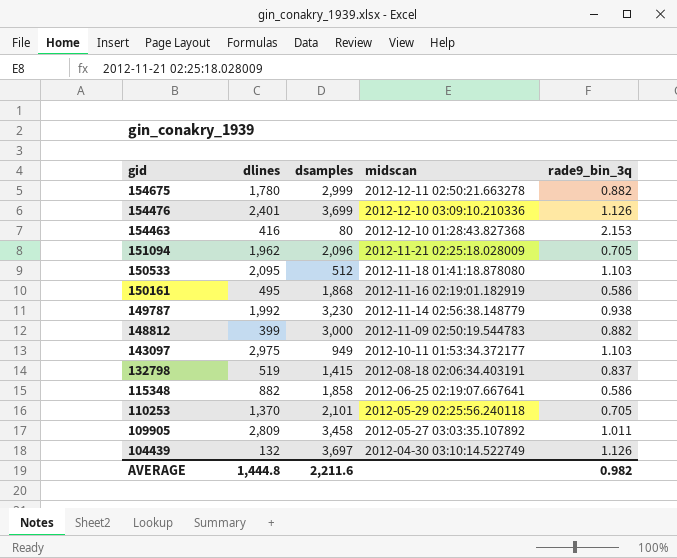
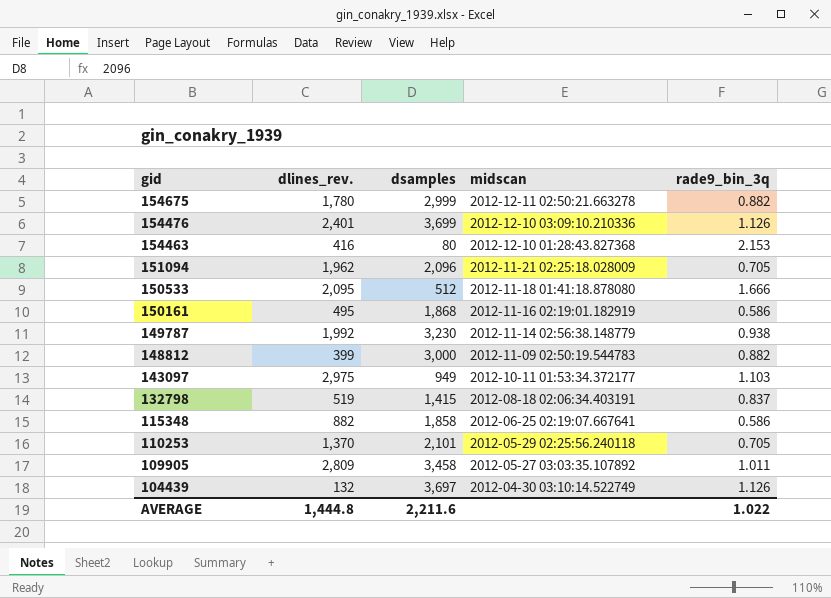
column name: dlines -> dlines_rev.
150533 | rade9_bin_3q: 1.103 -> 1.666
AVERAGE | rade9_bin_3q: 0.982 -> 1.022

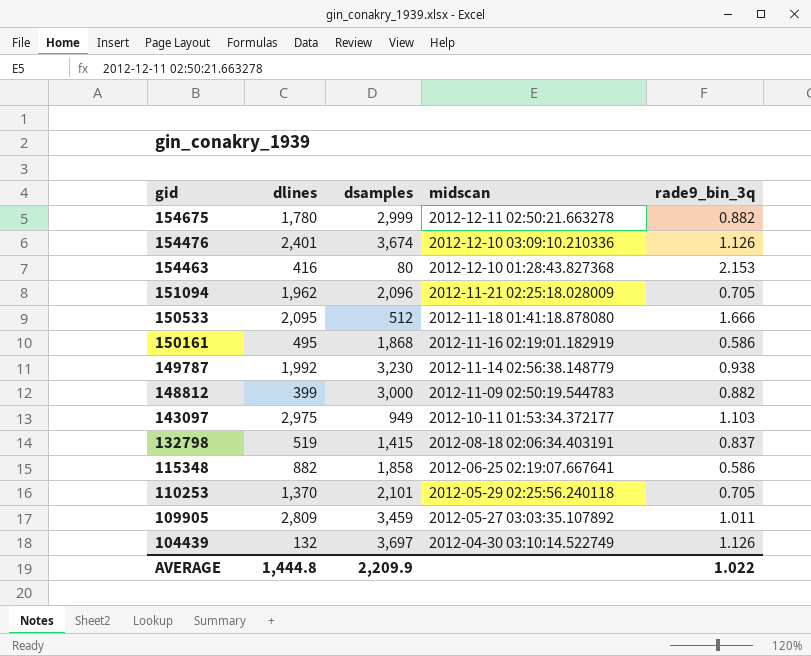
column name: dlines_rev. -> dlines
154476 | dsamples: 3,699 -> 3,674
109905 | dsamples: 3,458 -> 3,459
AVERAGE | dsamples: 2,211.6 -> 2,209.9

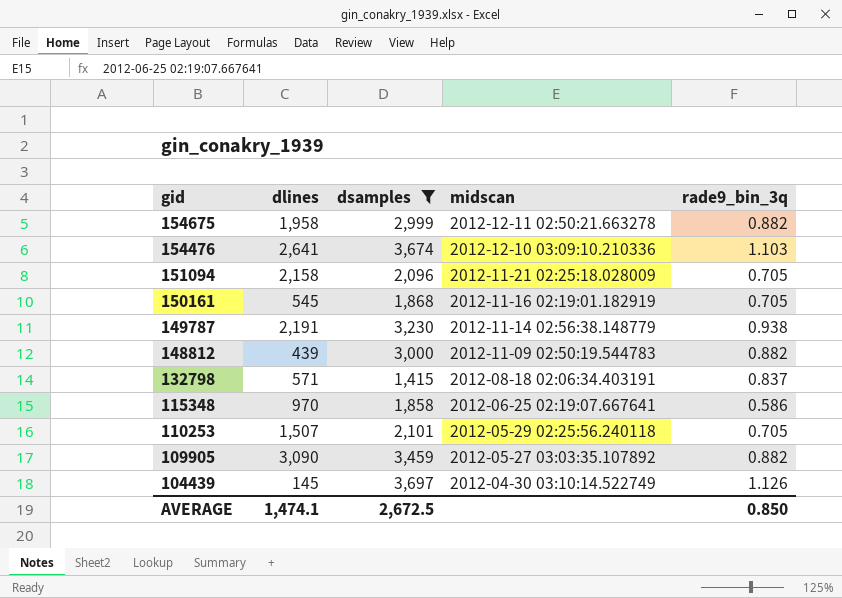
filter: none -> dsamples >= 1,415
154675 | dlines: 1,780 -> 1,958
154476 | dlines: 2,401 -> 2,641
154476 | rade9_bin_3q: 1.126 -> 1.103
151094 | dlines: 1,962 -> 2,158
150161 | dlines: 495 -> 545
150161 | rade9_bin_3q: 0.586 -> 0.705
149787 | dlines: 1,992 -> 2,191
148812 | dlines: 399 -> 439
132798 | dlines: 519 -> 571
115348 | dlines: 882 -> 970
110253 | dlines: 1,370 -> 1,507
109905 | dlines: 2,809 -> 3,090
109905 | rade9_bin_3q: 1.011 -> 0.882
104439 | dlines: 132 -> 145
AVERAGE | dlines: 1,444.8 -> 1,474.1
AVERAGE | dsamples: 2,209.9 -> 2,672.5
AVERAGE | rade9_bin_3q: 1.022 -> 0.850

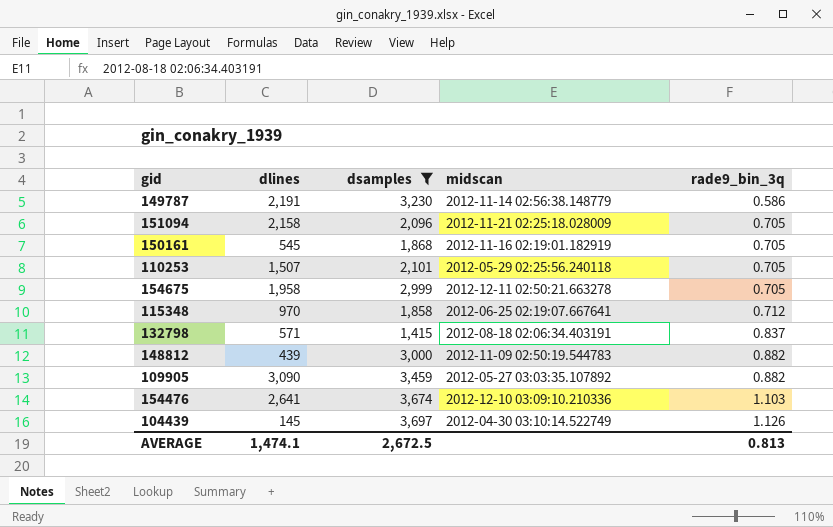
row order: gid descending -> rade9_bin_3q ascending
149787 | rade9_bin_3q: 0.938 -> 0.586
154675 | rade9_bin_3q: 0.882 -> 0.705
115348 | rade9_bin_3q: 0.586 -> 0.712
AVERAGE | rade9_bin_3q: 0.850 -> 0.813

